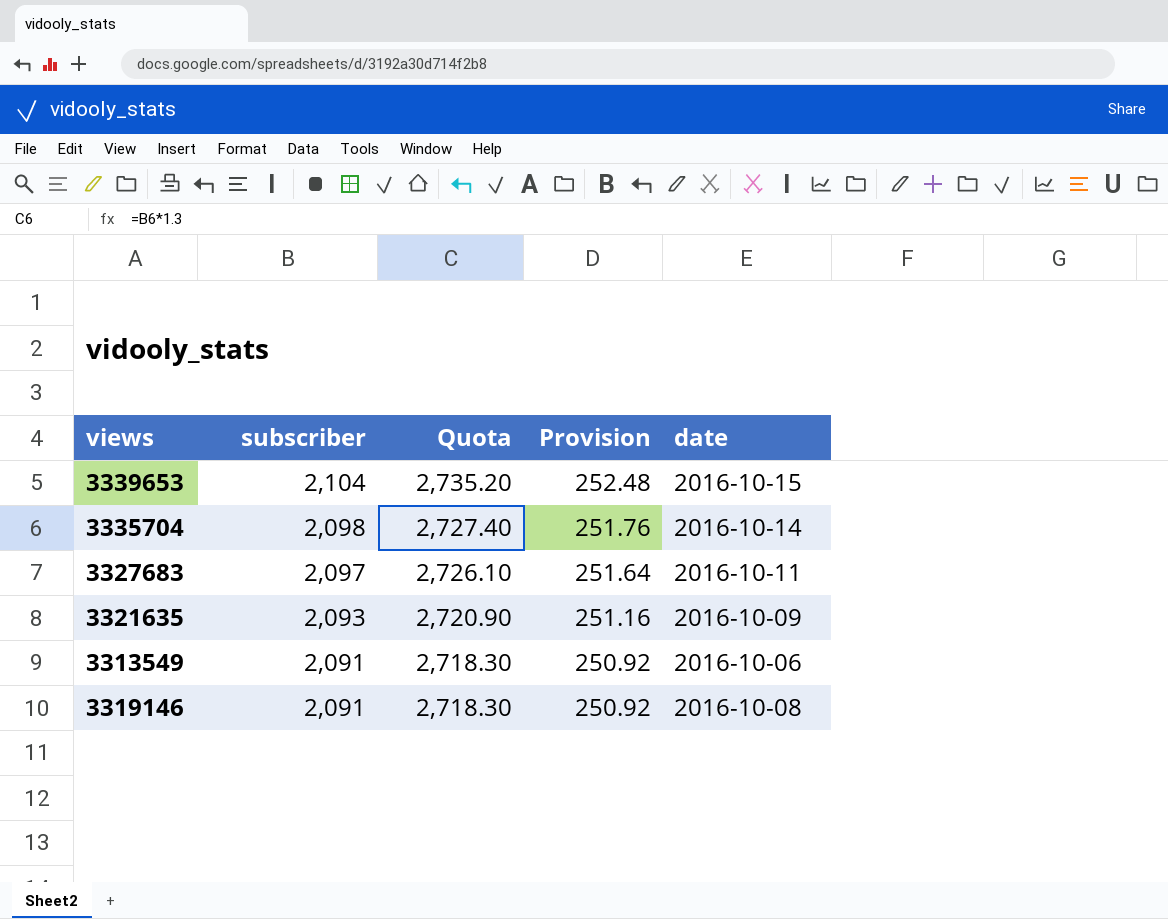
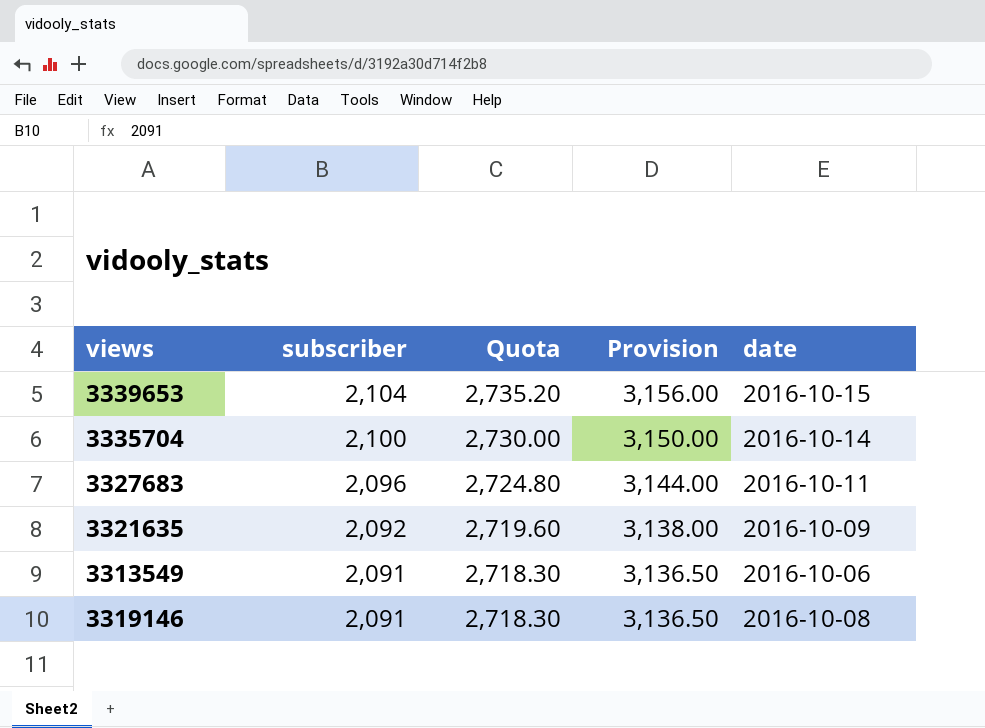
column Provision | formula: [subscriber] * 0.12 -> [subscriber] * 1.5
3335704 | subscriber: 2,098 -> 2,100
3335704 | Quota: 2,727.40 -> 2,730.00
3327683 | subscriber: 2,097 -> 2,096
3327683 | Quota: 2,726.10 -> 2,724.80
3321635 | subscriber: 2,093 -> 2,092
3321635 | Quota: 2,720.90 -> 2,719.60

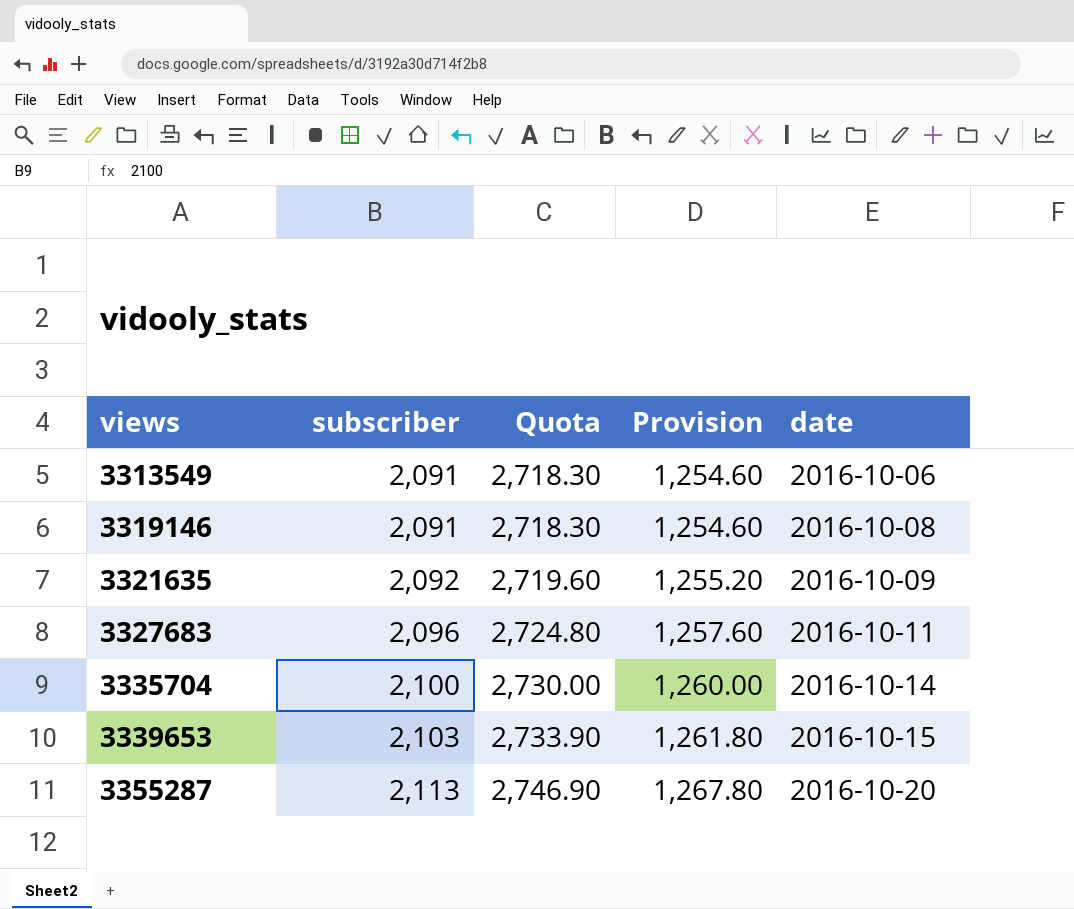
row order: subscriber descending -> views ascending
column Provision | formula: [subscriber] * 1.5 -> [subscriber] * 0.6
3339653 | subscriber: 2,104 -> 2,103
3339653 | Quota: 2,735.20 -> 2,733.90
row 3355287: none -> 2,113 | 2,746.90 | 1,267.80 | 2016-10-20

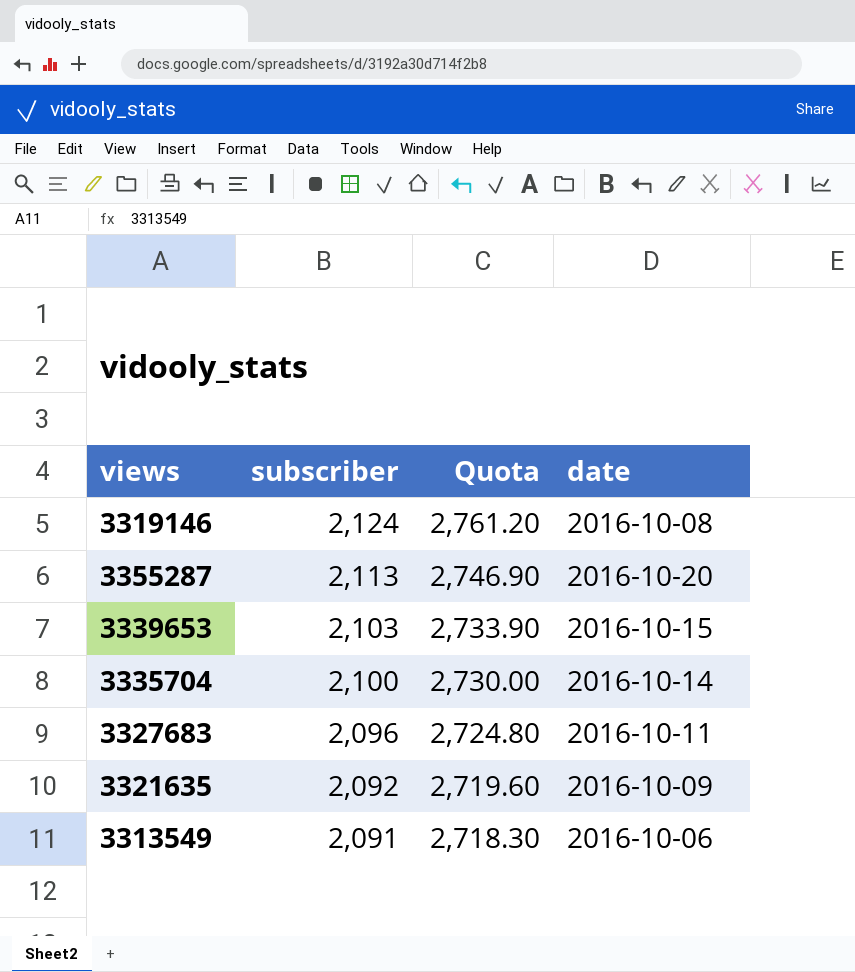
row order: views ascending -> subscriber descending
column Provision | formula: [subscriber] * 0.6 -> none
3319146 | subscriber: 2,091 -> 2,124
3319146 | Quota: 2,718.30 -> 2,761.20

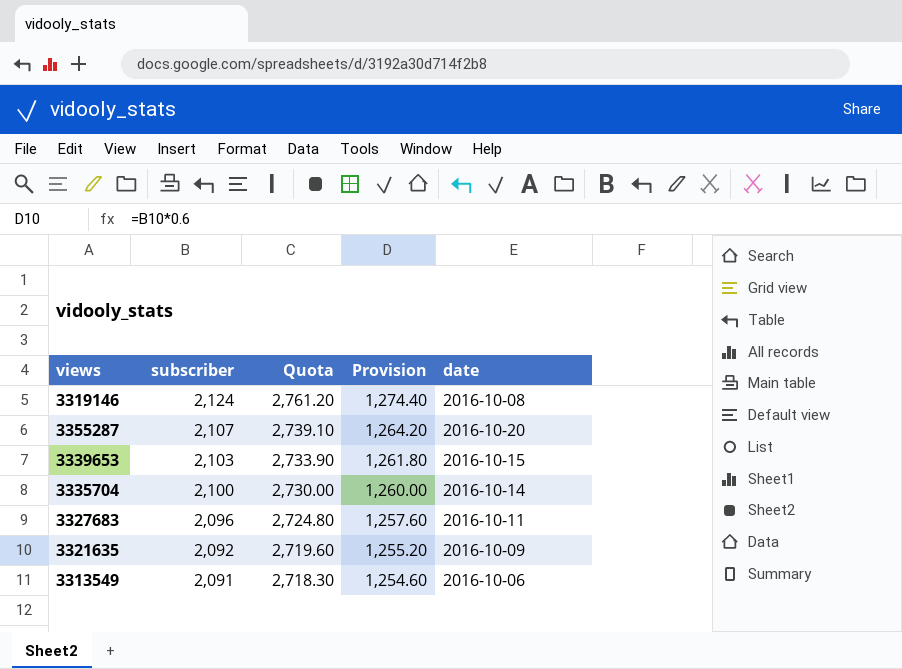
column Provision | formula: none -> [subscriber] * 0.6
3355287 | subscriber: 2,113 -> 2,107
3355287 | Quota: 2,746.90 -> 2,739.10

